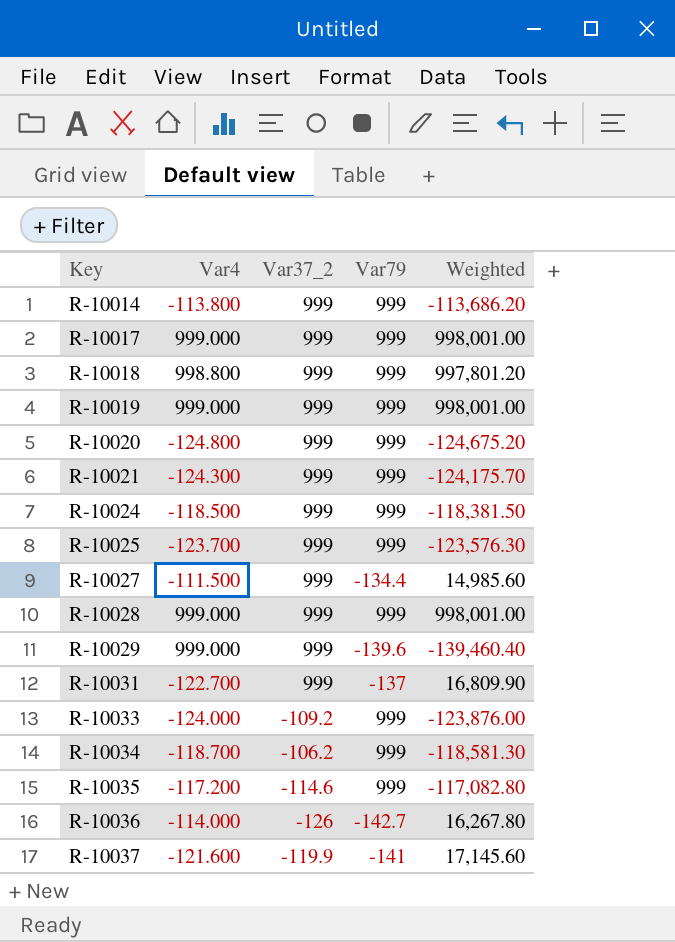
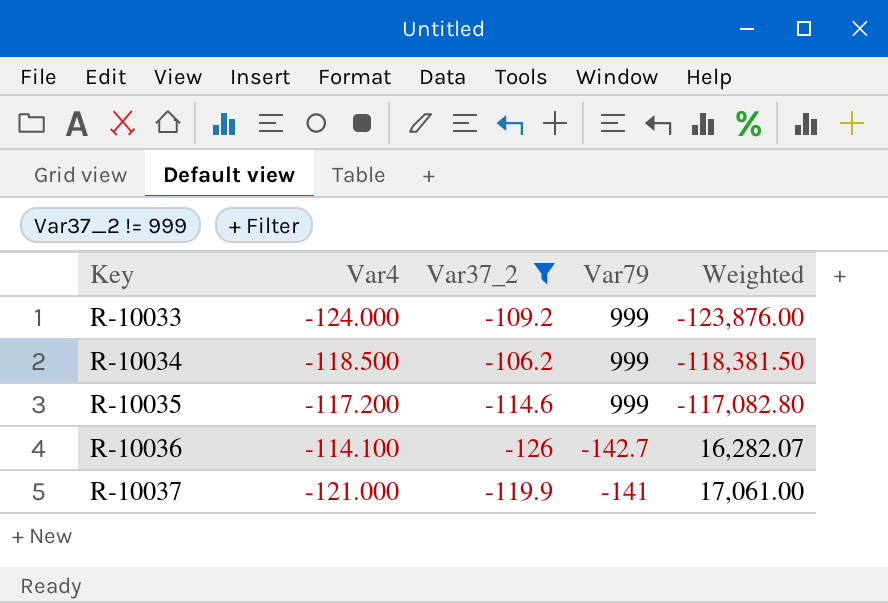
filter: none -> Var37_2 != 999
R-10034 | Var4: -118.700 -> -118.500
R-10034 | Weighted: -118,581.30 -> -118,381.50
R-10036 | Var4: -114.000 -> -114.100
R-10036 | Weighted: 16,267.80 -> 16,282.07
R-10037 | Var4: -121.600 -> -121.000
R-10037 | Weighted: 17,145.60 -> 17,061.00

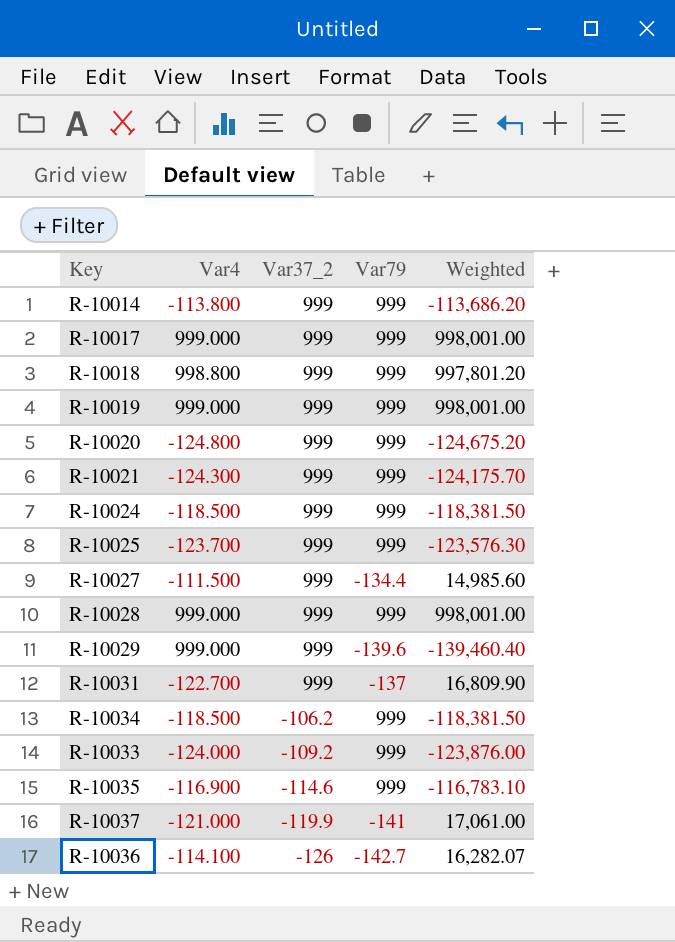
filter: Var37_2 != 999 -> none
row order: Key ascending -> Var37_2 descending
R-10035 | Var4: -117.200 -> -116.900
R-10035 | Weighted: -117,082.80 -> -116,783.10

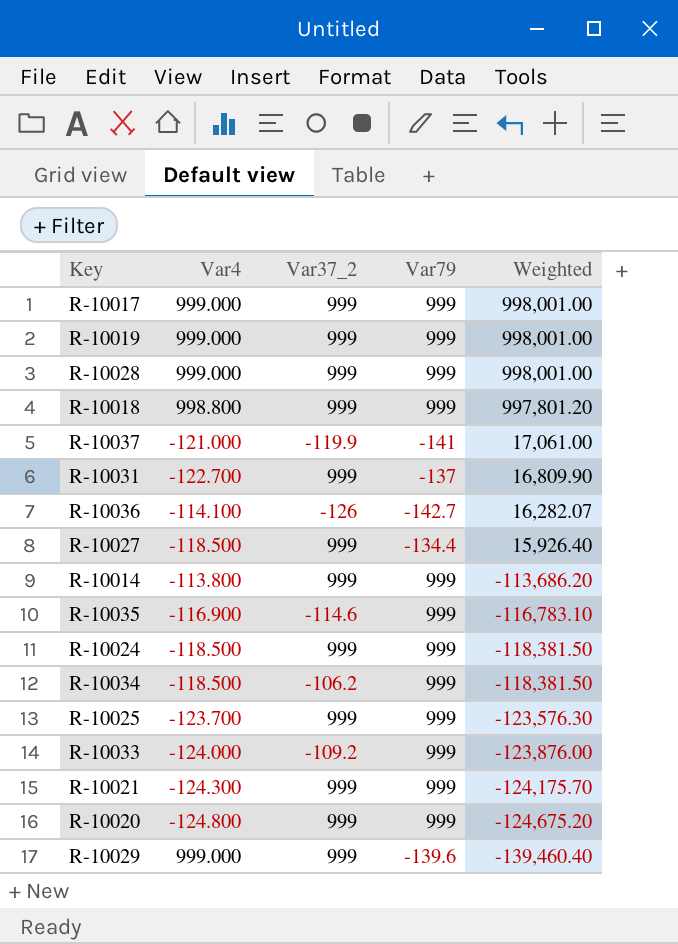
row order: Var37_2 descending -> Weighted descending
R-10027 | Var4: -111.500 -> -118.500
R-10027 | Weighted: 14,985.60 -> 15,926.40

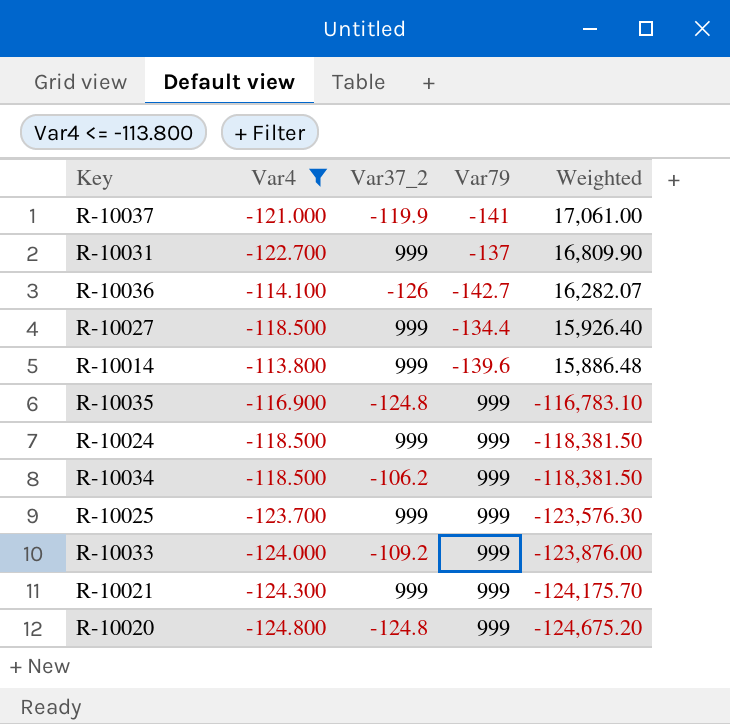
filter: none -> Var4 <= -113.800
R-10014 | Var79: 999 -> -139.6
R-10014 | Weighted: -113,686.20 -> 15,886.48
R-10035 | Var37_2: -114.6 -> -124.8
R-10020 | Var37_2: 999 -> -124.8

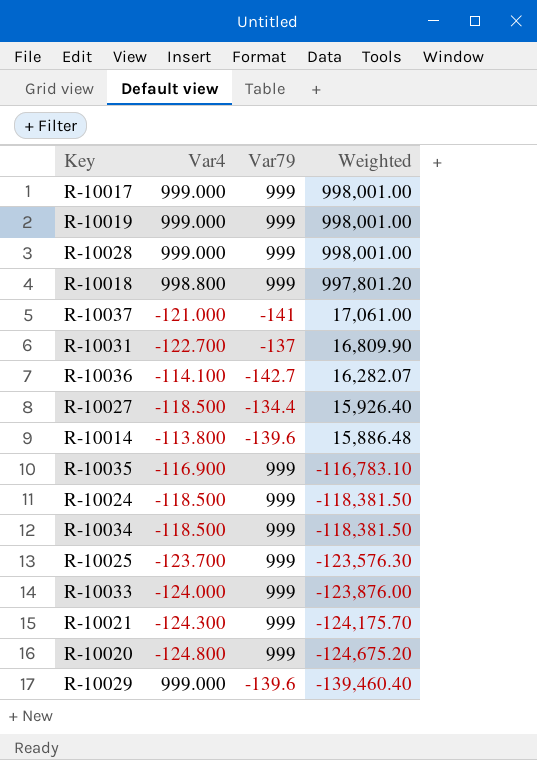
filter: Var4 <= -113.800 -> none
column Var37_2 | position: 3 -> none

